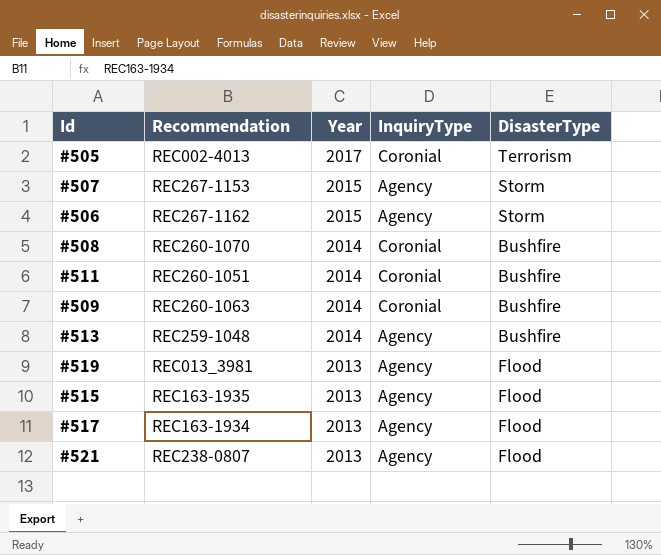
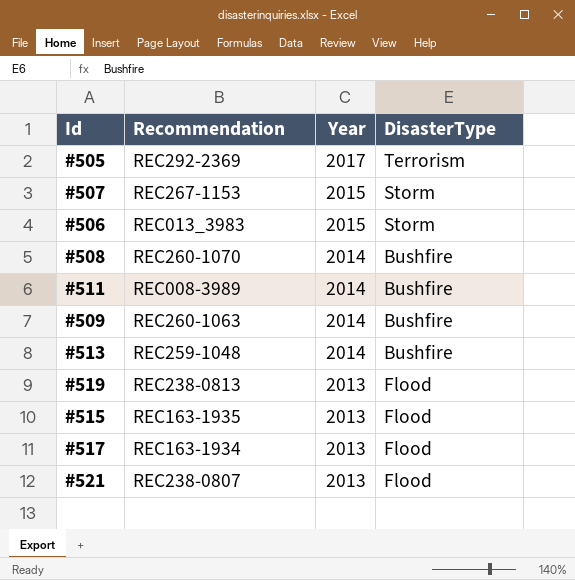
column InquiryType | position: 4 -> none
#505 | Recommendation: REC002-4013 -> REC292-2369
#506 | Recommendation: REC267-1162 -> REC013_3983
#511 | Recommendation: REC260-1051 -> REC008-3989
#519 | Recommendation: REC013_3981 -> REC238-0813

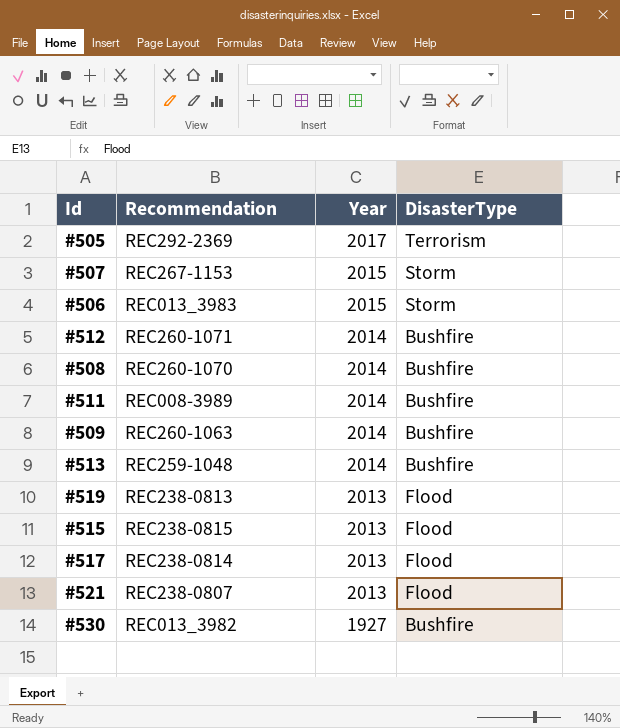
row #512: none -> REC260-1071 | 2014 | Bushfire
#515 | Recommendation: REC163-1935 -> REC238-0815
#517 | Recommendation: REC163-1934 -> REC238-0814
row #530: none -> REC013_3982 | 1927 | Bushfire

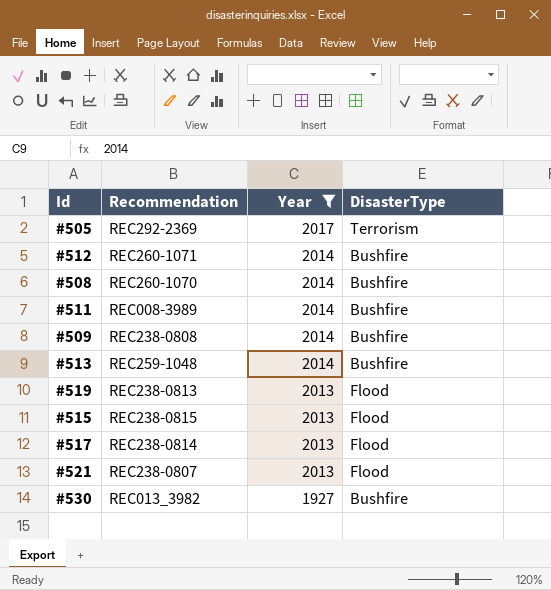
filter: none -> Year != 2015
#509 | Recommendation: REC260-1063 -> REC238-0808

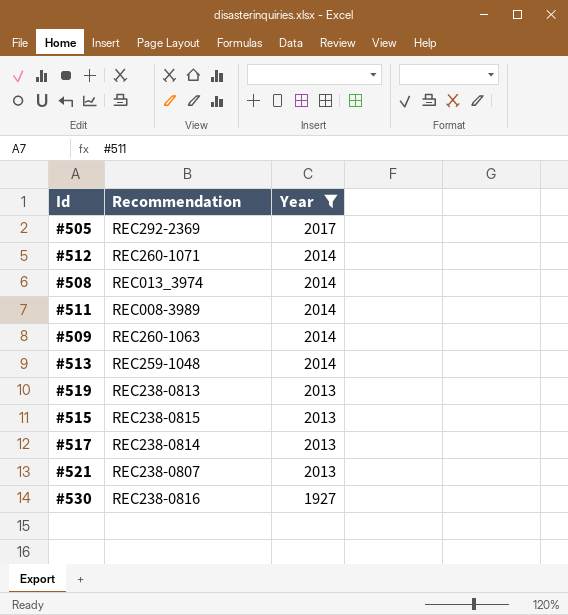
column DisasterType | position: 4 -> none
#508 | Recommendation: REC260-1070 -> REC013_3974
#509 | Recommendation: REC238-0808 -> REC260-1063
#530 | Recommendation: REC013_3982 -> REC238-0816

